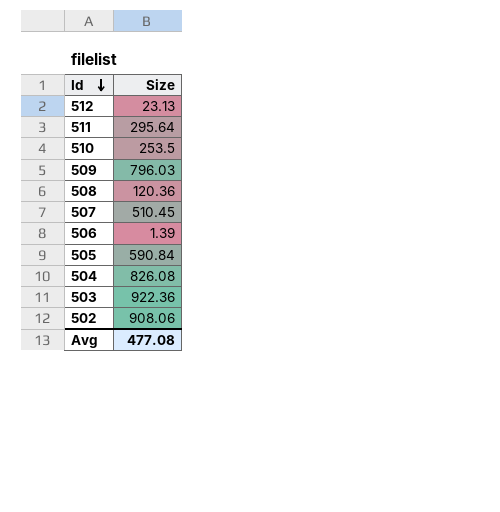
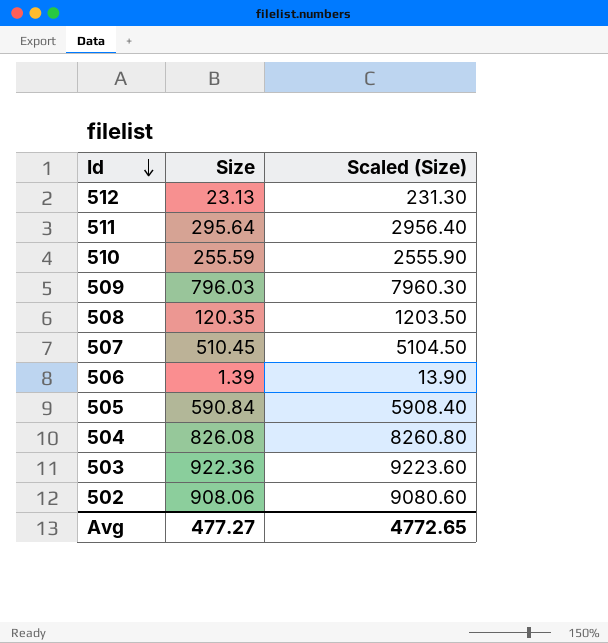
column Scaled (Size) | formula: none -> [Size] * 10
510 | Size: 253.5 -> 255.59
508 | Size: 120.36 -> 120.35
Avg | Size: 477.08 -> 477.27

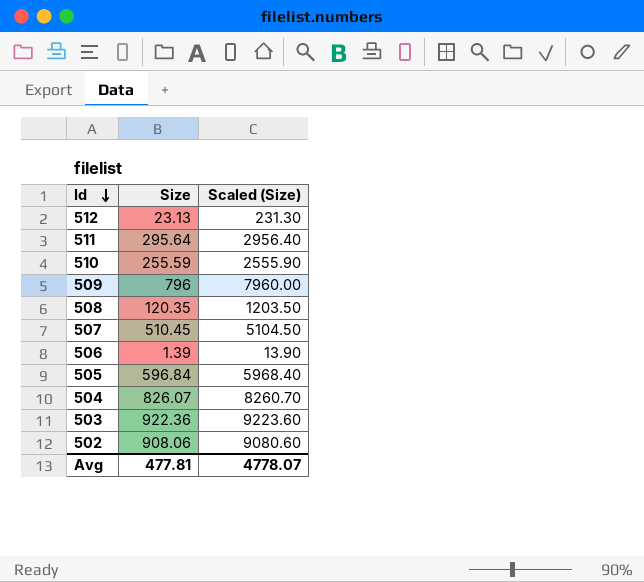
509 | Size: 796.03 -> 796
509 | Scaled (Size): 7960.30 -> 7960.00
505 | Size: 590.84 -> 596.84
505 | Scaled (Size): 5908.40 -> 5968.40
504 | Size: 826.08 -> 826.07
504 | Scaled (Size): 8260.80 -> 8260.70
Avg | Size: 477.27 -> 477.81
Avg | Scaled (Size): 4772.65 -> 4778.07

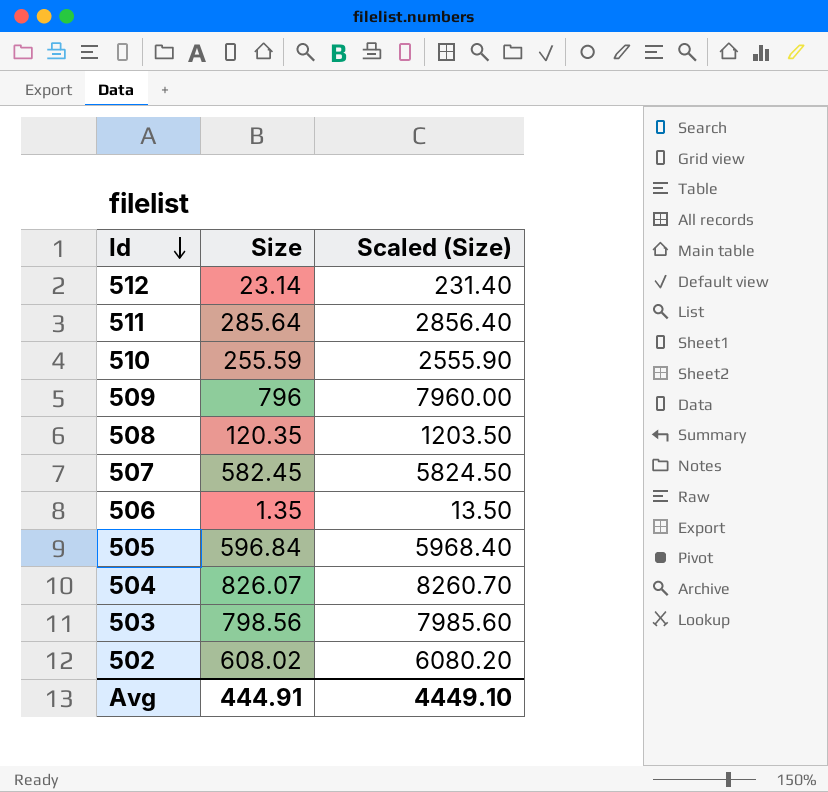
512 | Size: 23.13 -> 23.14
512 | Scaled (Size): 231.30 -> 231.40
511 | Size: 295.64 -> 285.64
511 | Scaled (Size): 2956.40 -> 2856.40
507 | Size: 510.45 -> 582.45
507 | Scaled (Size): 5104.50 -> 5824.50
506 | Size: 1.39 -> 1.35
506 | Scaled (Size): 13.90 -> 13.50
503 | Size: 922.36 -> 798.56
503 | Scaled (Size): 9223.60 -> 7985.60
502 | Size: 908.06 -> 608.02
502 | Scaled (Size): 9080.60 -> 6080.20
Avg | Size: 477.81 -> 444.91
Avg | Scaled (Size): 4778.07 -> 4449.10

